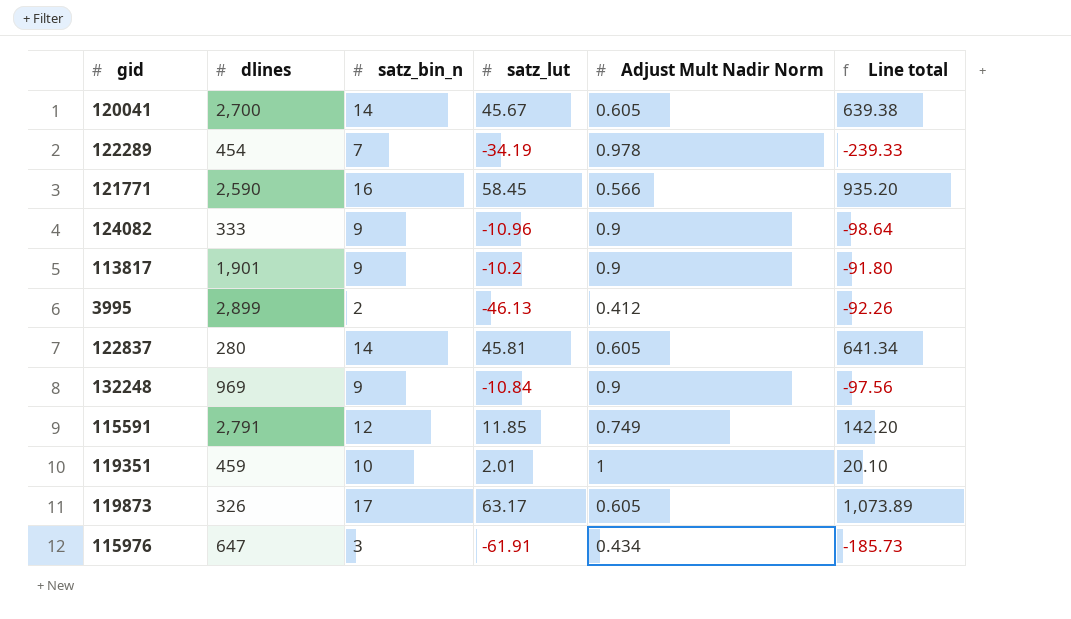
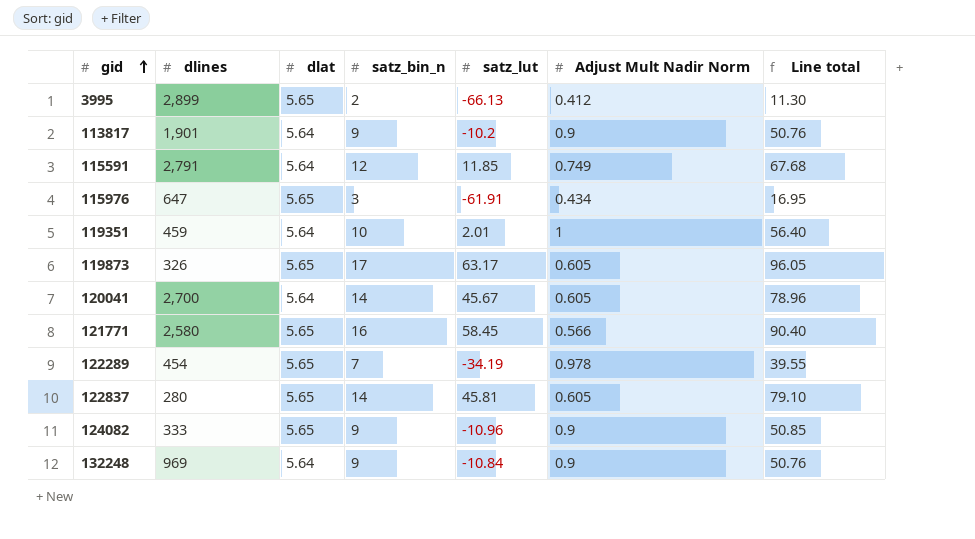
row order: none -> gid ascending
column dlat | position: none -> 3
column Line total | formula: [satz_bin_n] * [satz_lut] -> [dlat] * [satz_bin_n]
3995 | satz_lut: -46.13 -> -66.13
121771 | dlines: 2,590 -> 2,580

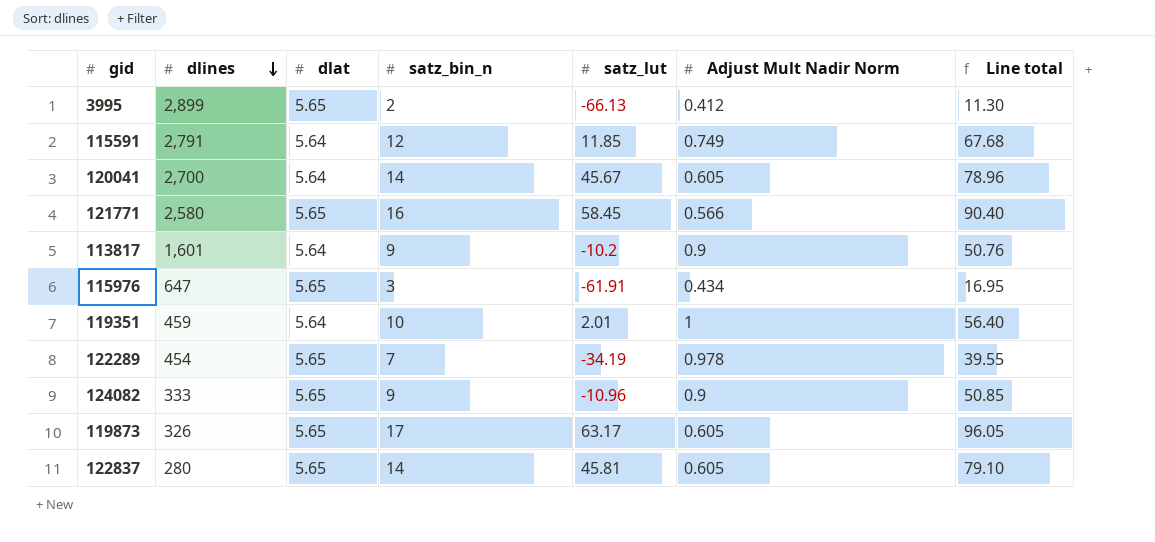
row order: gid ascending -> dlines descending
row 132248: 969 | 5.64 | 9 | -10.84 | 0.9 | 50.76 -> none
113817 | dlines: 1,901 -> 1,601

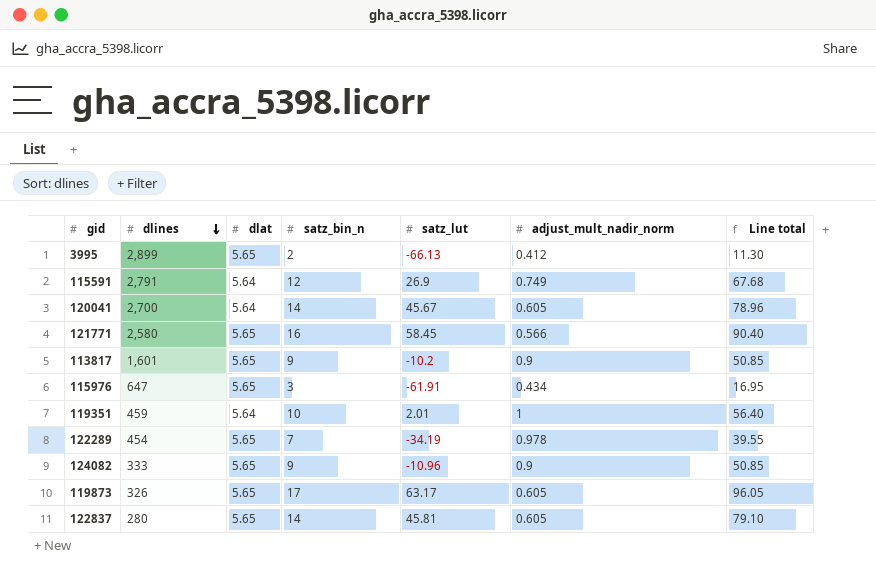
column name: Adjust Mult Nadir Norm -> adjust_mult_nadir_norm
115591 | satz_lut: 11.85 -> 26.9
113817 | dlat: 5.64 -> 5.65
113817 | Line total: 50.76 -> 50.85

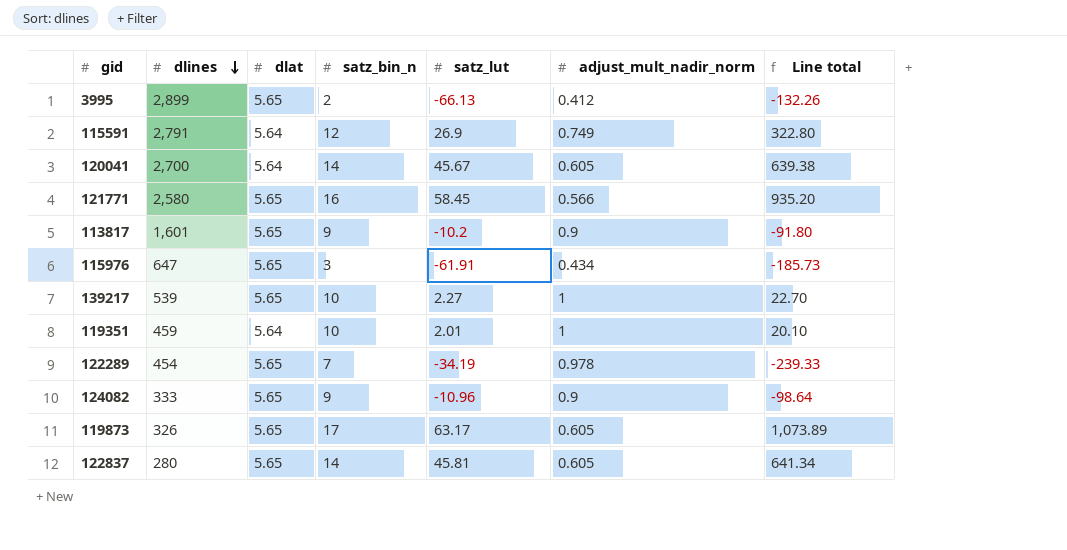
column Line total | formula: [dlat] * [satz_bin_n] -> [satz_bin_n] * [satz_lut]
row 139217: none -> 539 | 5.65 | 10 | 2.27 | 1 | 22.70

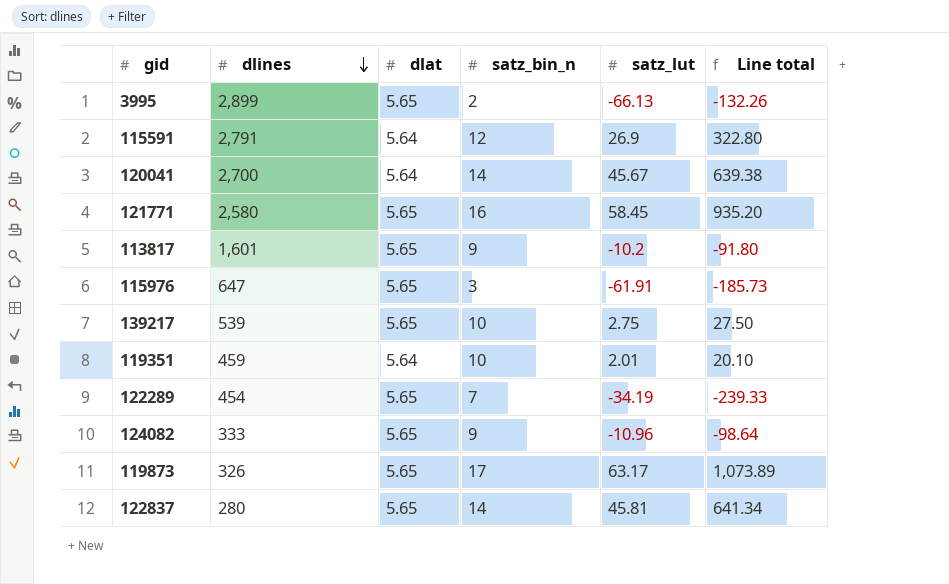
column adjust_mult_nadir_norm | position: 6 -> none
139217 | satz_lut: 2.27 -> 2.75
139217 | Line total: 22.70 -> 27.50

